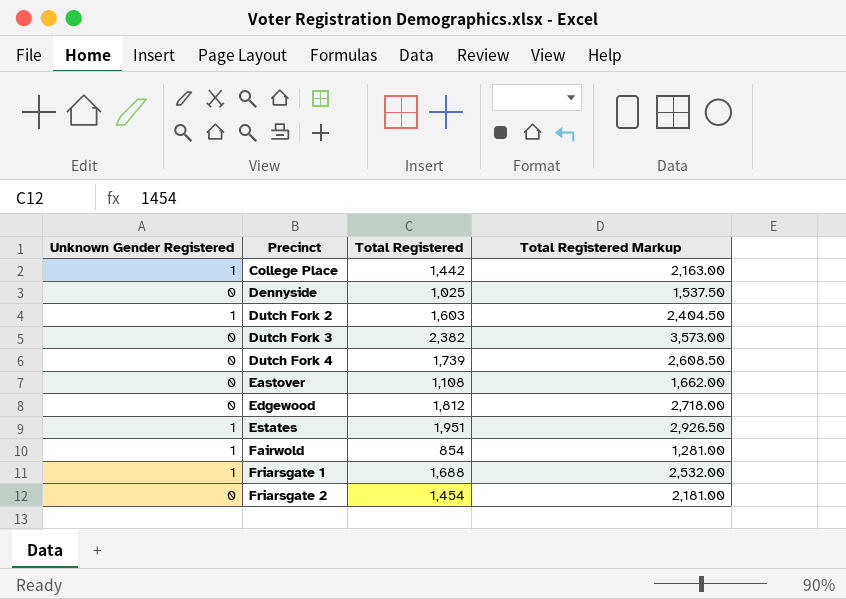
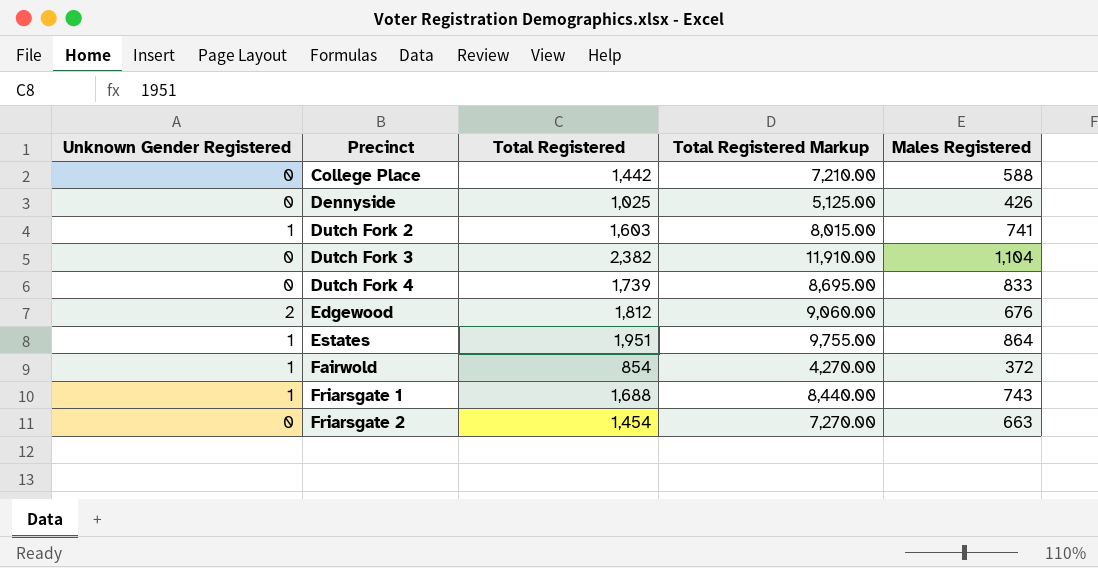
column Total Registered Markup | formula: [Total Registered] * 1.5 -> [Total Registered] * 5
column Males Registered | position: none -> 5
row Eastover: 0 | 1,108 | 1,662.00 -> none
College Place | Unknown Gender Registered: 1 -> 0
Edgewood | Unknown Gender Registered: 0 -> 2

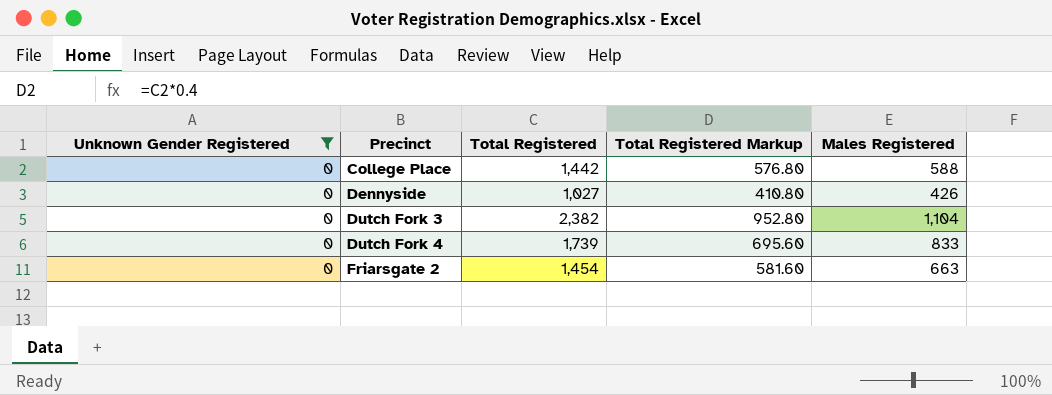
filter: none -> Unknown Gender Registered = 0
column Total Registered Markup | formula: [Total Registered] * 5 -> [Total Registered] * 0.4
Dennyside | Total Registered: 1,025 -> 1,027

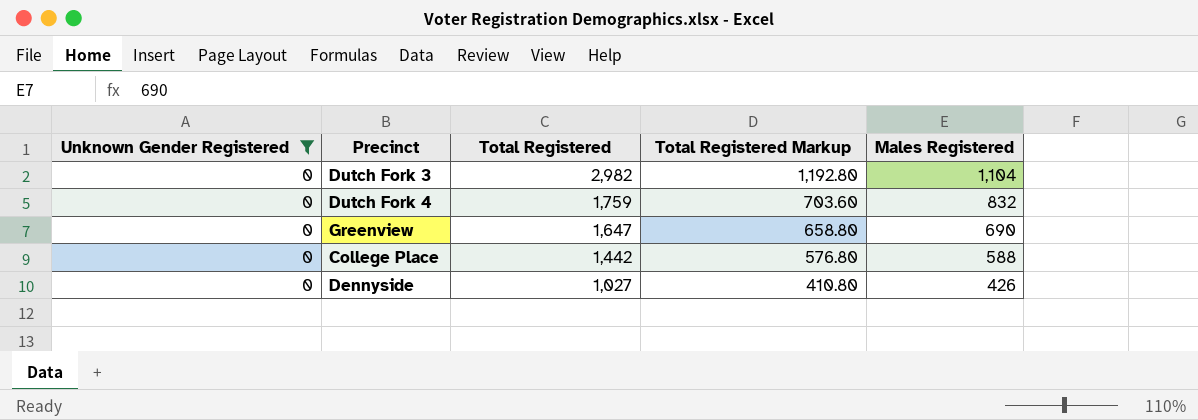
row order: Precinct ascending -> Total Registered descending
row Friarsgate 2: 0 | 1,454 | 581.60 | 663 -> none
Dutch Fork 3 | Total Registered: 2,382 -> 2,982
Dutch Fork 3 | Total Registered Markup: 952.80 -> 1,192.80
Dutch Fork 4 | Total Registered: 1,739 -> 1,759
Dutch Fork 4 | Total Registered Markup: 695.60 -> 703.60
Dutch Fork 4 | Males Registered: 833 -> 832
row Greenview: none -> 0 | 1,647 | 658.80 | 690

